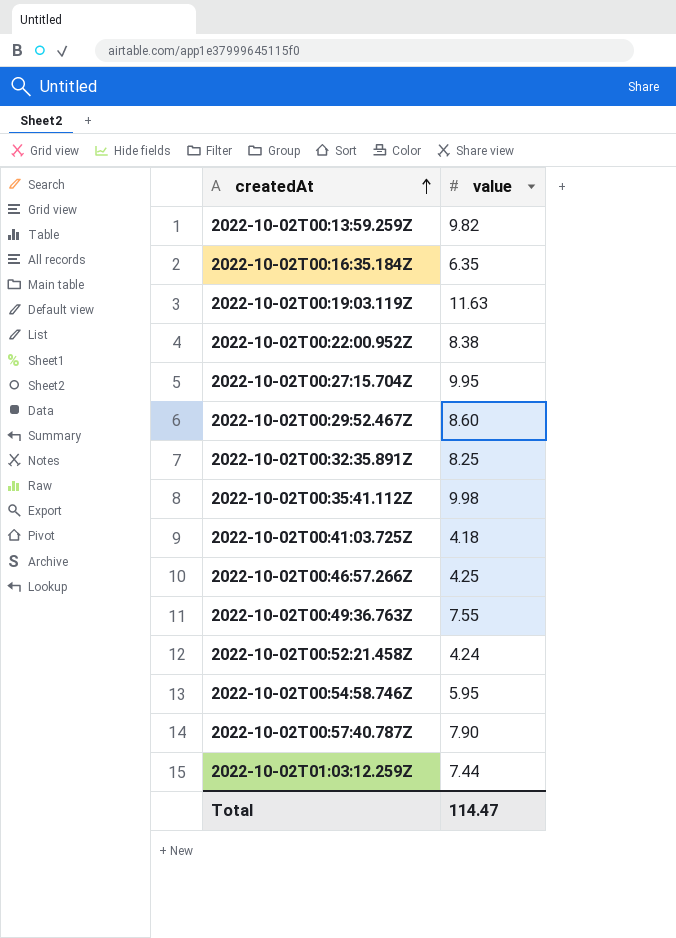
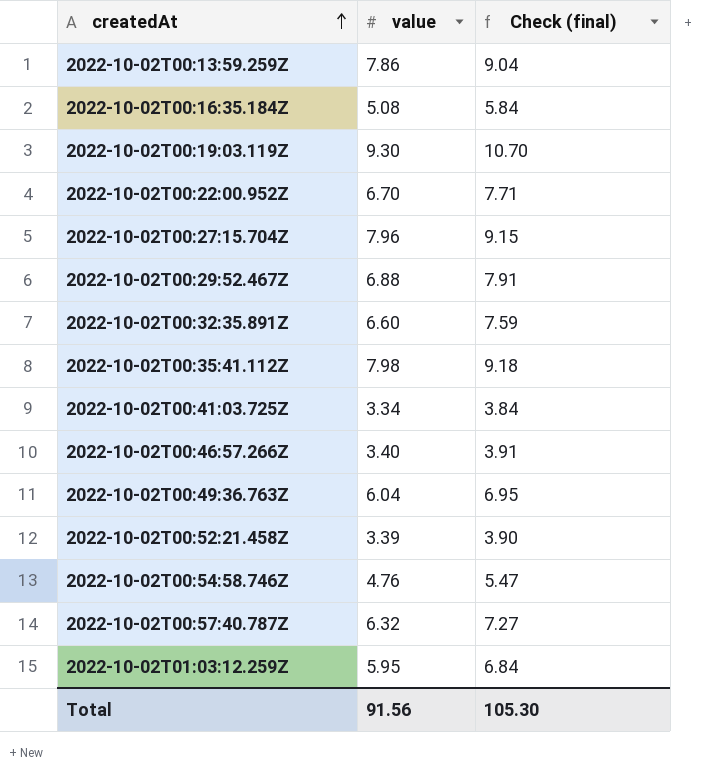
column Check (final) | formula: none -> [value] * 1.15
2022-10-02T00:13:59.259Z | value: 9.82 -> 7.86
2022-10-02T00:16:35.184Z | value: 6.35 -> 5.08
2022-10-02T00:19:03.119Z | value: 11.63 -> 9.30
2022-10-02T00:22:00.952Z | value: 8.38 -> 6.70
2022-10-02T00:27:15.704Z | value: 9.95 -> 7.96
2022-10-02T00:29:52.467Z | value: 8.60 -> 6.88
2022-10-02T00:32:35.891Z | value: 8.25 -> 6.60
2022-10-02T00:35:41.112Z | value: 9.98 -> 7.98
2022-10-02T00:41:03.725Z | value: 4.18 -> 3.34
2022-10-02T00:46:57.266Z | value: 4.25 -> 3.40
2022-10-02T00:49:36.763Z | value: 7.55 -> 6.04
2022-10-02T00:52:21.458Z | value: 4.24 -> 3.39
2022-10-02T00:54:58.746Z | value: 5.95 -> 4.76
2022-10-02T00:57:40.787Z | value: 7.90 -> 6.32
2022-10-02T01:03:12.259Z | value: 7.44 -> 5.95
Total | value: 114.47 -> 91.56

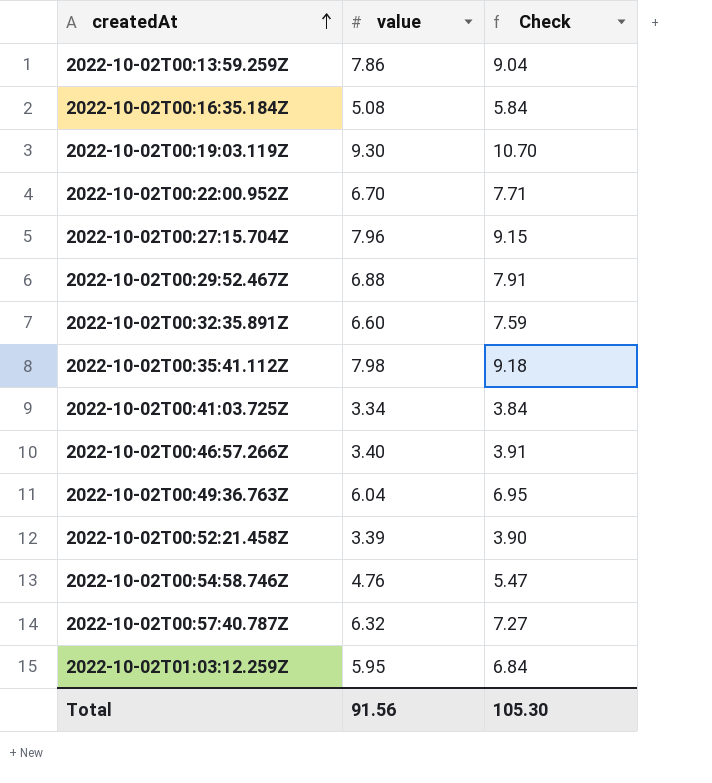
column name: Check (final) -> Check

